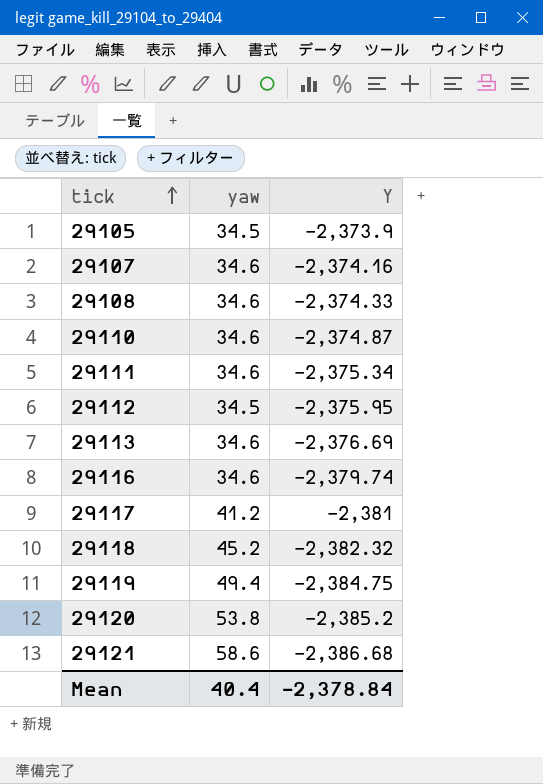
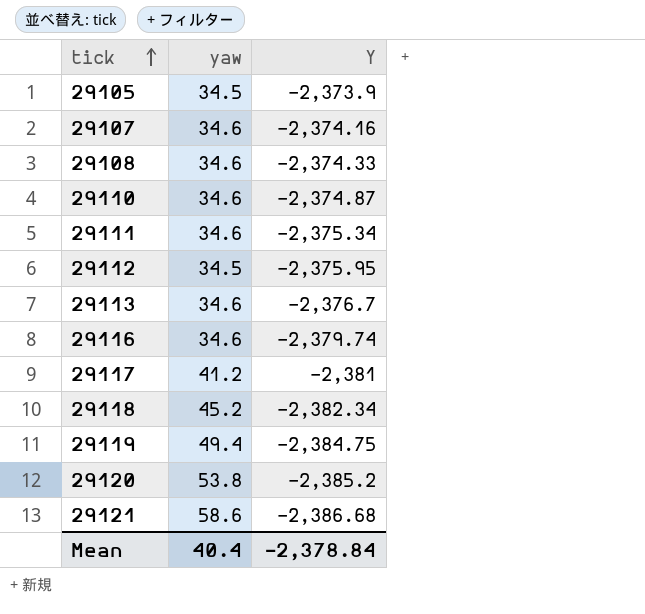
29113 | Y: -2,376.69 -> -2,376.7
29118 | Y: -2,382.32 -> -2,382.34

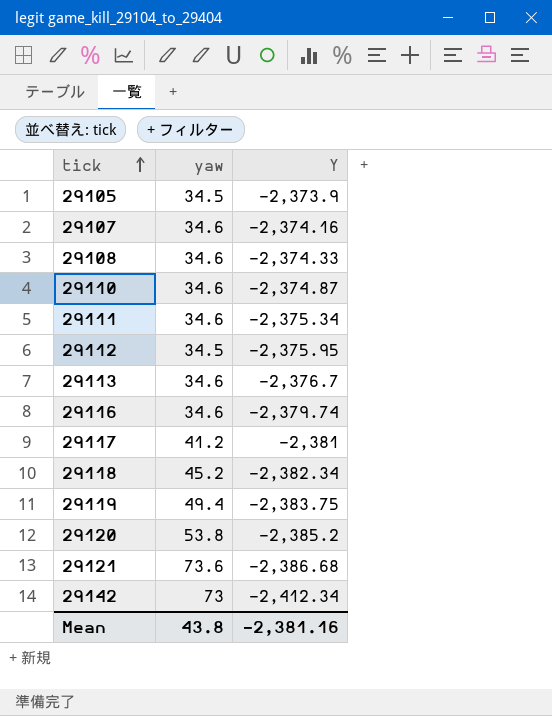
29119 | Y: -2,384.75 -> -2,383.75
29121 | yaw: 58.6 -> 73.6
row 29142: none -> 73 | -2,412.34
Mean | yaw: 40.4 -> 43.8
Mean | Y: -2,378.84 -> -2,381.16

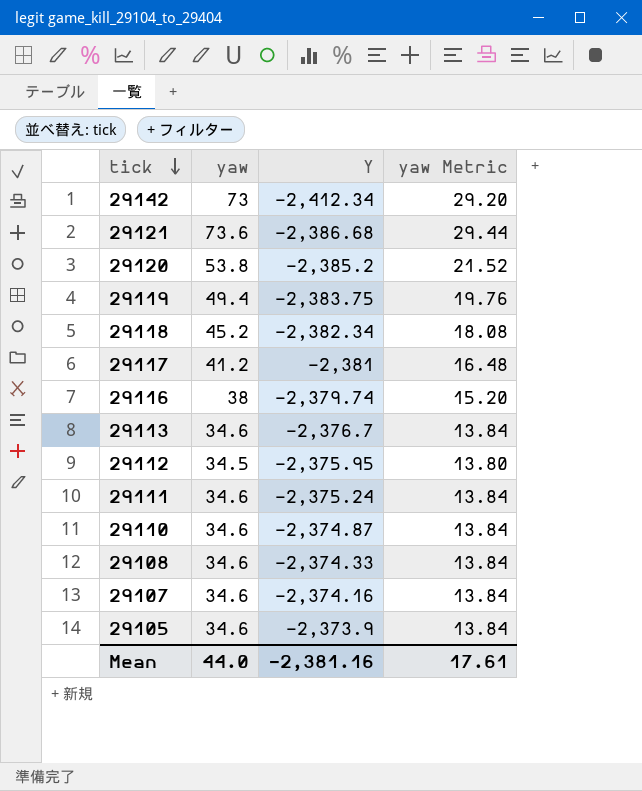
row order: tick ascending -> tick descending
column yaw Metric | formula: none -> [yaw] * 0.4
29116 | yaw: 34.6 -> 38
29111 | Y: -2,375.34 -> -2,375.24
29105 | yaw: 34.5 -> 34.6
Mean | yaw: 43.8 -> 44.0

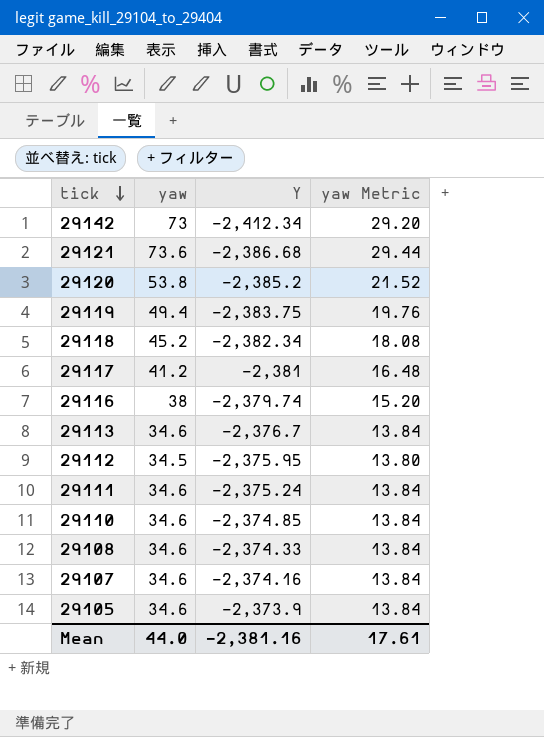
29110 | Y: -2,374.87 -> -2,374.85

